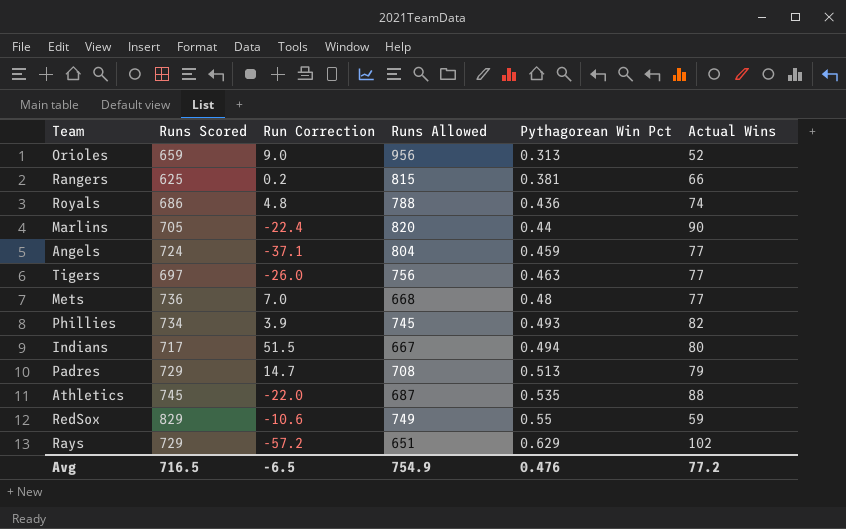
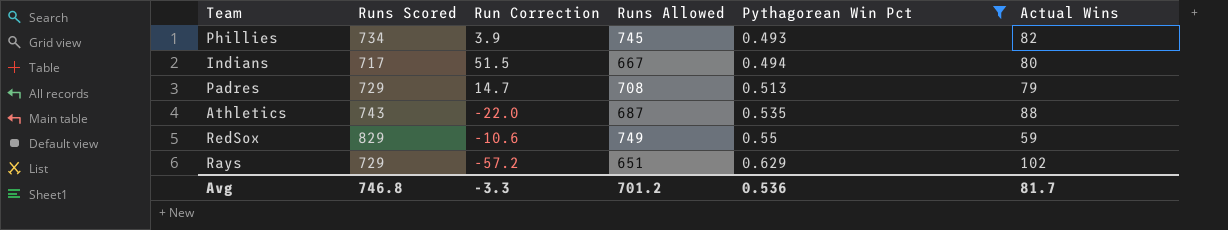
filter: none -> Pythagorean Win Pct >= 0.493
Athletics | Runs Scored: 745 -> 743
Avg | Runs Scored: 716.5 -> 746.8
Avg | Run Correction: -6.5 -> -3.3
Avg | Runs Allowed: 754.9 -> 701.2
Avg | Pythagorean Win Pct: 0.476 -> 0.536
Avg | Actual Wins: 77.2 -> 81.7

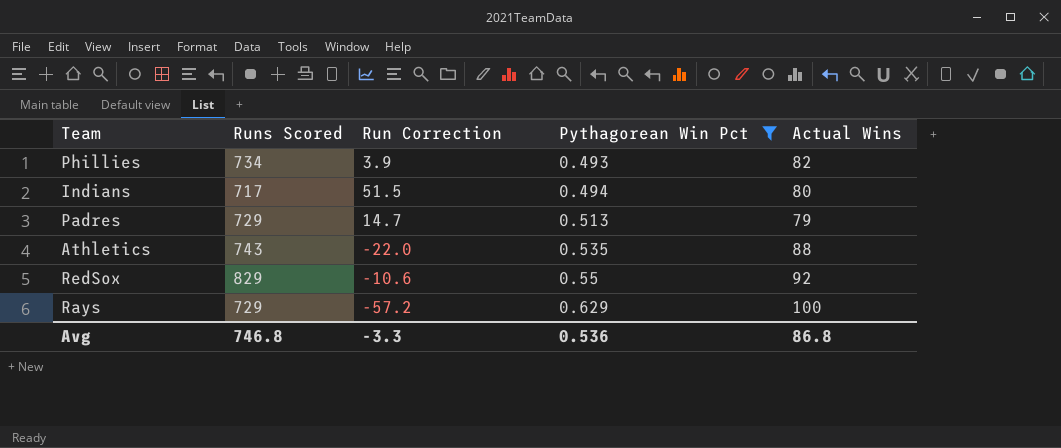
column Runs Allowed | position: 4 -> none
RedSox | Actual Wins: 59 -> 92
Rays | Actual Wins: 102 -> 100
Avg | Actual Wins: 81.7 -> 86.8

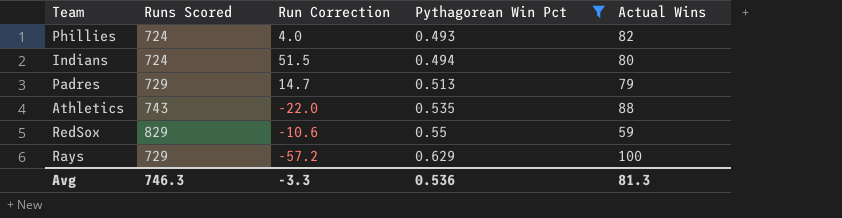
Phillies | Runs Scored: 734 -> 724
Phillies | Run Correction: 3.9 -> 4.0
Indians | Runs Scored: 717 -> 724
RedSox | Actual Wins: 92 -> 59
Avg | Runs Scored: 746.8 -> 746.3
Avg | Actual Wins: 86.8 -> 81.3

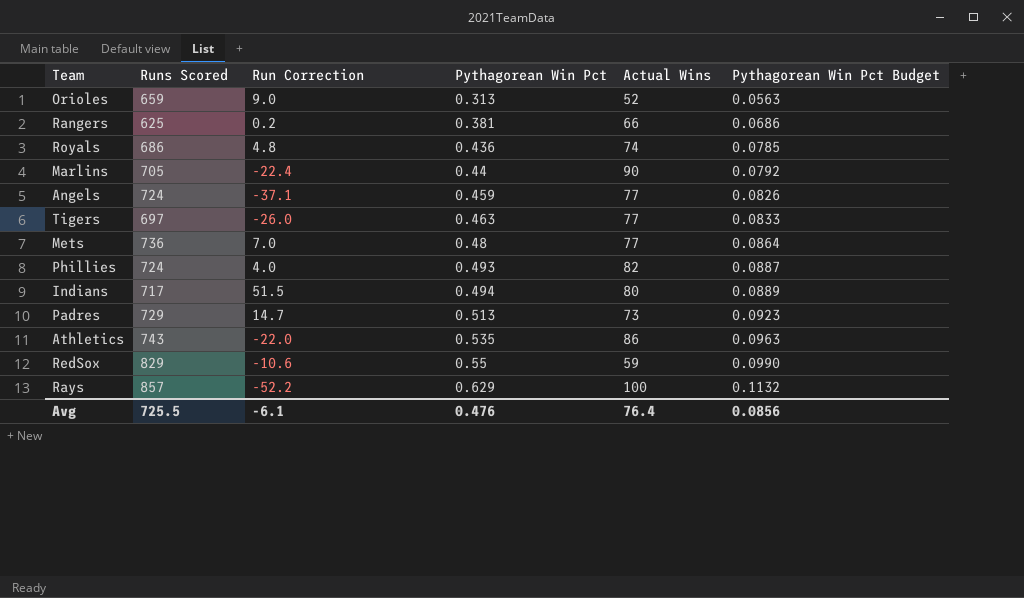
filter: Pythagorean Win Pct >= 0.493 -> none
column Pythagorean Win Pct Budget | formula: none -> [Pythagorean Win Pct] * 0.18
Indians | Runs Scored: 724 -> 717
Padres | Actual Wins: 79 -> 73
Athletics | Actual Wins: 88 -> 86
Rays | Runs Scored: 729 -> 857
Rays | Run Correction: -57.2 -> -52.2
Avg | Runs Scored: 746.3 -> 725.5
Avg | Run Correction: -3.3 -> -6.1
Avg | Pythagorean Win Pct: 0.536 -> 0.476
Avg | Actual Wins: 81.3 -> 76.4

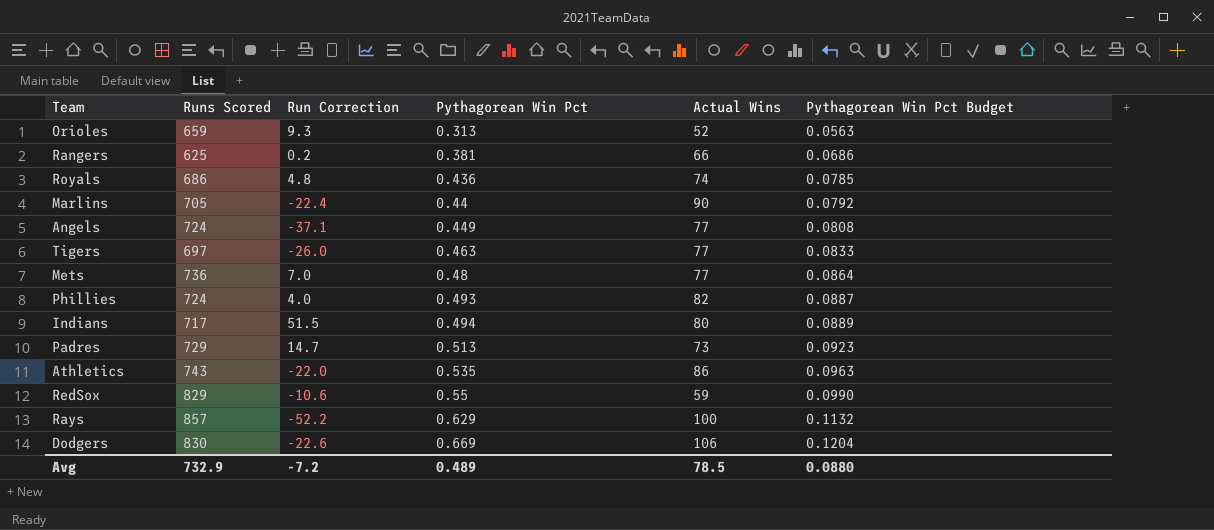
Orioles | Run Correction: 9.0 -> 9.3
Angels | Pythagorean Win Pct: 0.459 -> 0.449
Angels | Pythagorean Win Pct Budget: 0.0826 -> 0.0808
row Dodgers: none -> 830 | -22.6 | 0.669 | 106 | 0.1204
Avg | Runs Scored: 725.5 -> 732.9
Avg | Run Correction: -6.1 -> -7.2
Avg | Pythagorean Win Pct: 0.476 -> 0.489
Avg | Actual Wins: 76.4 -> 78.5
Avg | Pythagorean Win Pct Budget: 0.0856 -> 0.0880

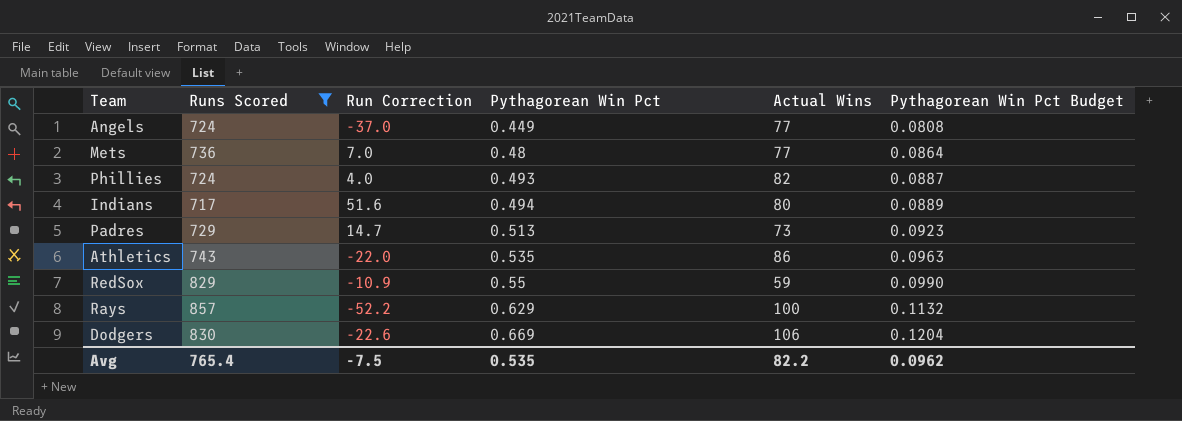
filter: none -> Runs Scored >= 717
Angels | Run Correction: -37.1 -> -37.0
Indians | Run Correction: 51.5 -> 51.6
RedSox | Run Correction: -10.6 -> -10.9
Avg | Runs Scored: 732.9 -> 765.4
Avg | Run Correction: -7.2 -> -7.5
Avg | Pythagorean Win Pct: 0.489 -> 0.535
Avg | Actual Wins: 78.5 -> 82.2
Avg | Pythagorean Win Pct Budget: 0.0880 -> 0.0962

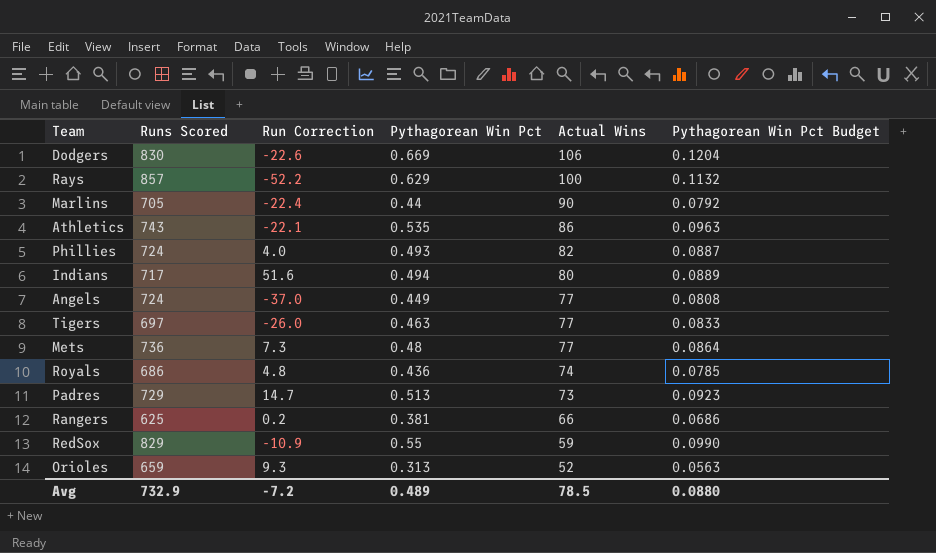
filter: Runs Scored >= 717 -> none
row order: Pythagorean Win Pct ascending -> Actual Wins descending
Athletics | Run Correction: -22.0 -> -22.1
Mets | Run Correction: 7.0 -> 7.3
Avg | Runs Scored: 765.4 -> 732.9
Avg | Run Correction: -7.5 -> -7.2
Avg | Pythagorean Win Pct: 0.535 -> 0.489
Avg | Actual Wins: 82.2 -> 78.5
Avg | Pythagorean Win Pct Budget: 0.0962 -> 0.0880

